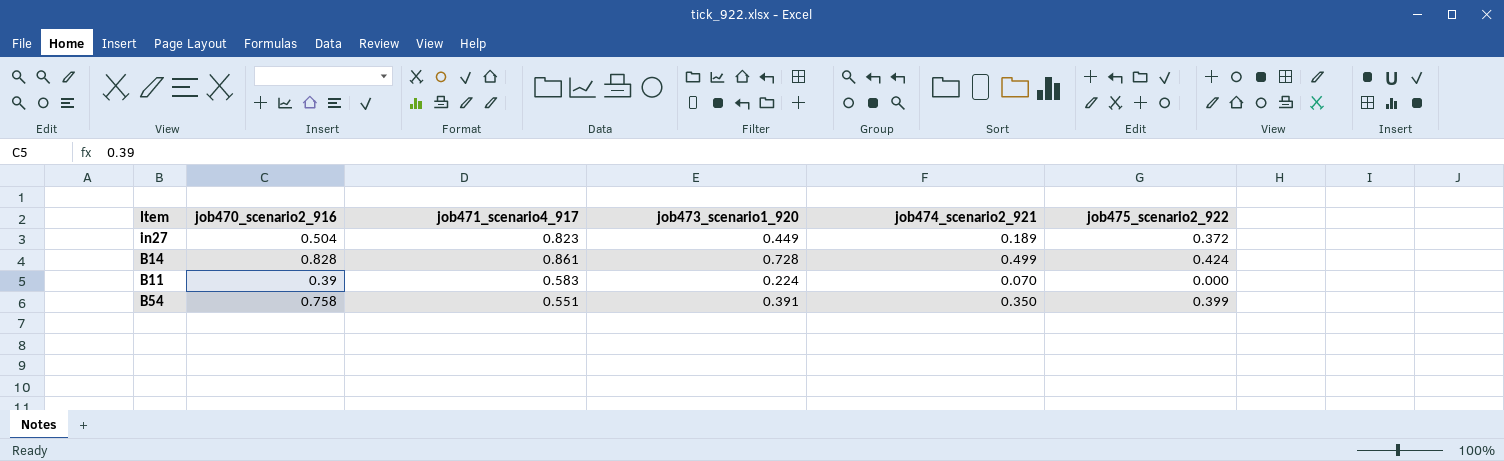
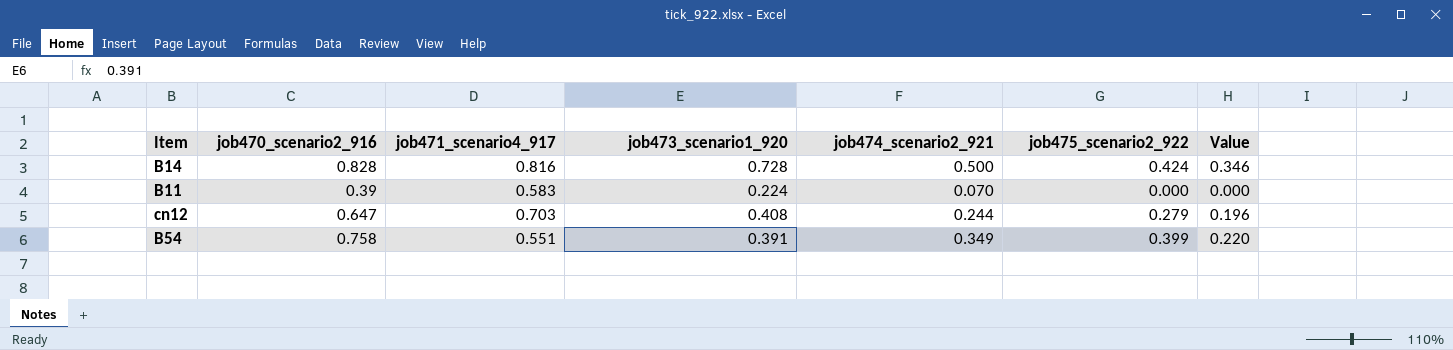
column Value | formula: none -> [job471_scenario4_917] * [job475_scenario2_922]
row in27: 0.504 | 0.823 | 0.449 | 0.189 | 0.372 -> none
B14 | job471_scenario4_917: 0.861 -> 0.816
B14 | job474_scenario2_921: 0.499 -> 0.500
row cn12: none -> 0.647 | 0.703 | 0.408 | 0.244 | 0.279 | 0.196
B54 | job474_scenario2_921: 0.350 -> 0.349

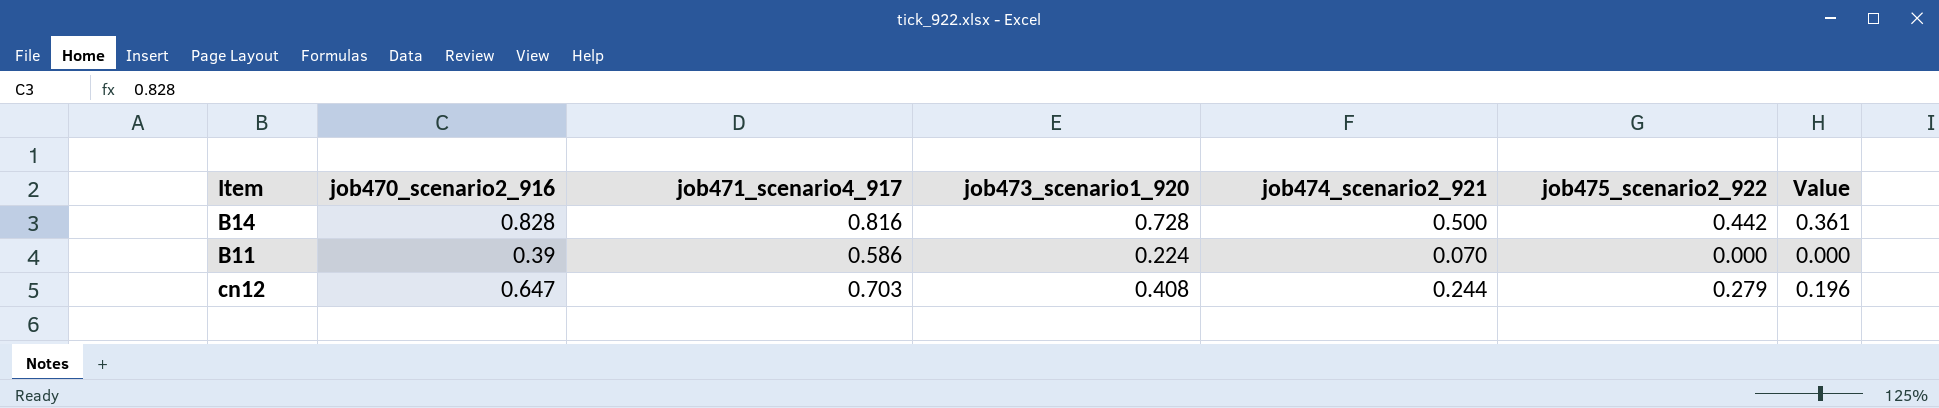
row B54: 0.758 | 0.551 | 0.391 | 0.349 | 0.399 | 0.220 -> none
B14 | job475_scenario2_922: 0.424 -> 0.442
B14 | Value: 0.346 -> 0.361
B11 | job471_scenario4_917: 0.583 -> 0.586

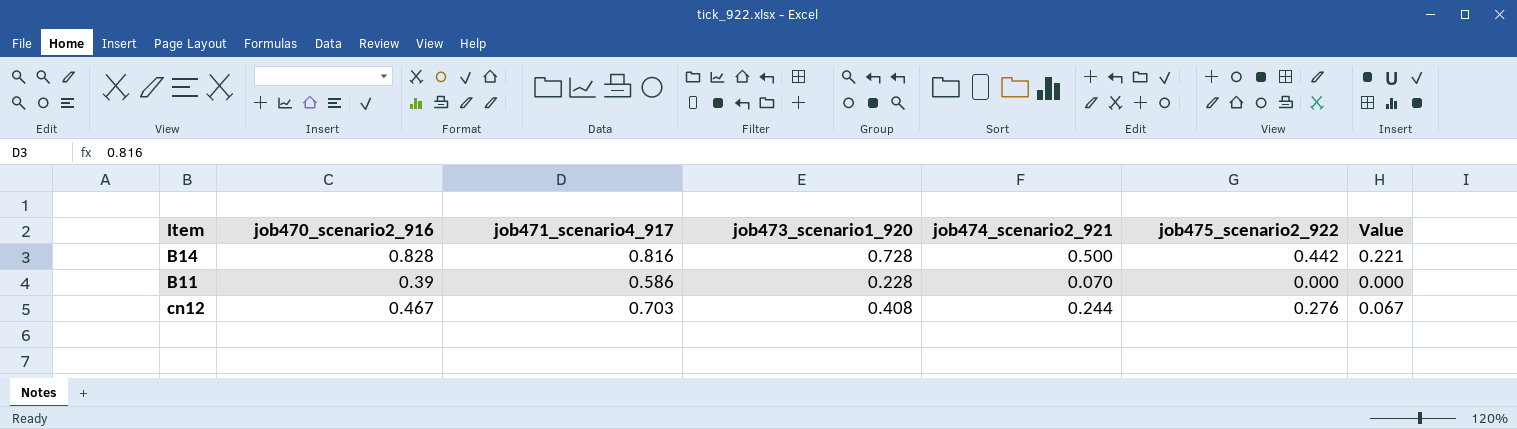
column Value | formula: [job471_scenario4_917] * [job475_scenario2_922] -> [job474_scenario2_921] * [job475_scenario2_922]
B11 | job473_scenario1_920: 0.224 -> 0.228
cn12 | job470_scenario2_916: 0.647 -> 0.467
cn12 | job475_scenario2_922: 0.279 -> 0.276

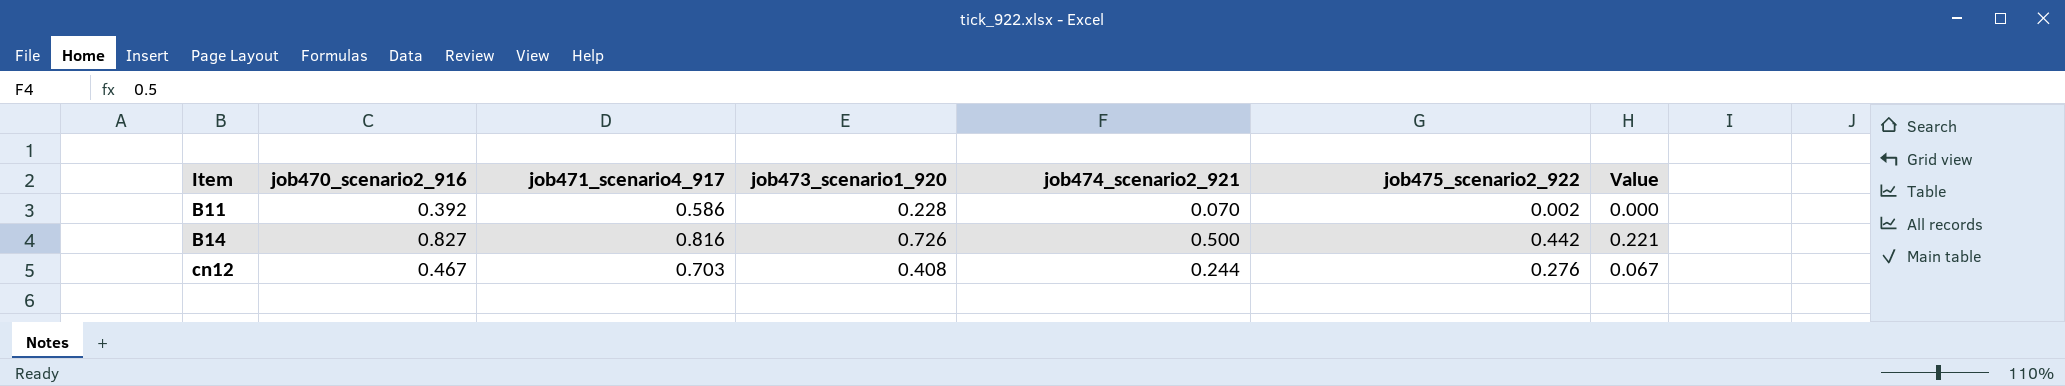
row order: none -> Item ascending
B11 | job470_scenario2_916: 0.39 -> 0.392
B11 | job475_scenario2_922: 0.000 -> 0.002
B14 | job470_scenario2_916: 0.828 -> 0.827
B14 | job473_scenario1_920: 0.728 -> 0.726

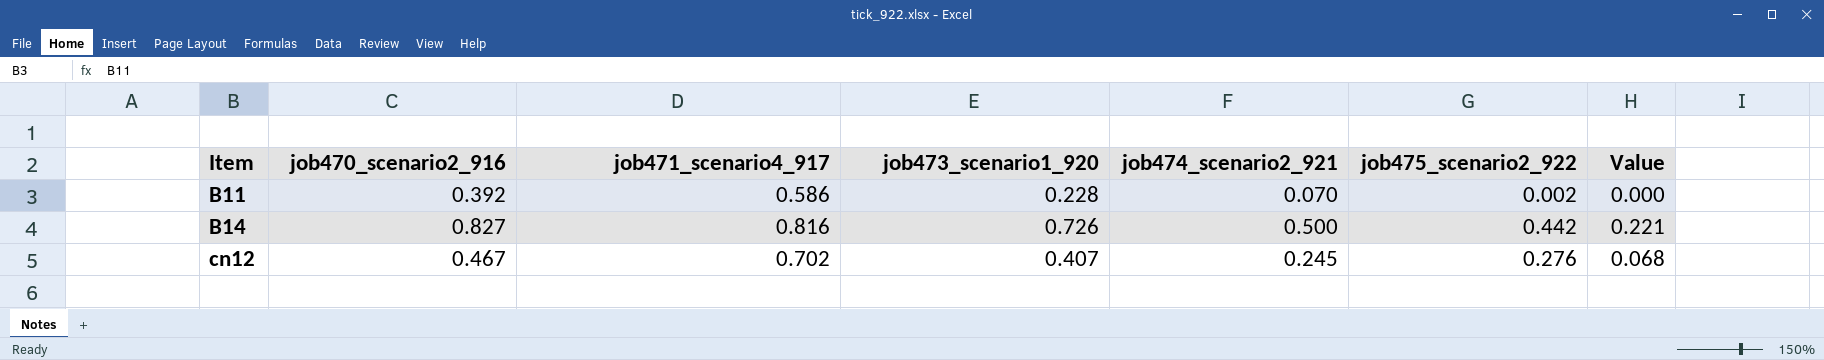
cn12 | job471_scenario4_917: 0.703 -> 0.702
cn12 | job473_scenario1_920: 0.408 -> 0.407
cn12 | job474_scenario2_921: 0.244 -> 0.245
cn12 | Value: 0.067 -> 0.068

